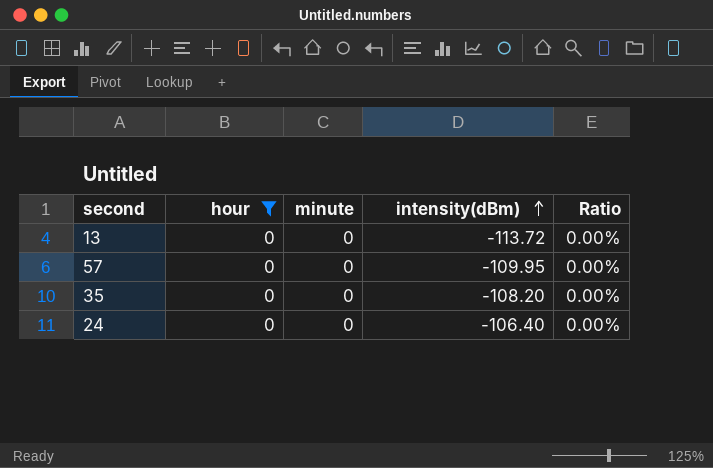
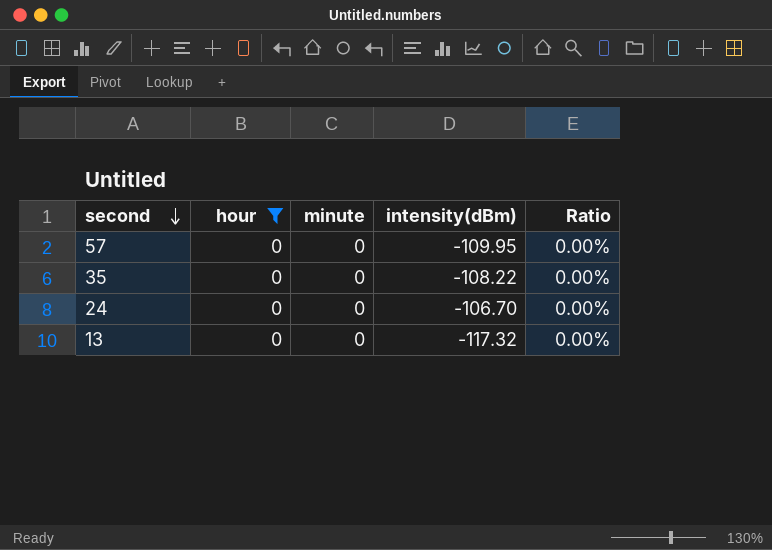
row order: intensity(dBm) ascending -> second descending
35 | intensity(dBm): -108.20 -> -108.22
24 | intensity(dBm): -106.40 -> -106.70
13 | intensity(dBm): -113.72 -> -117.32

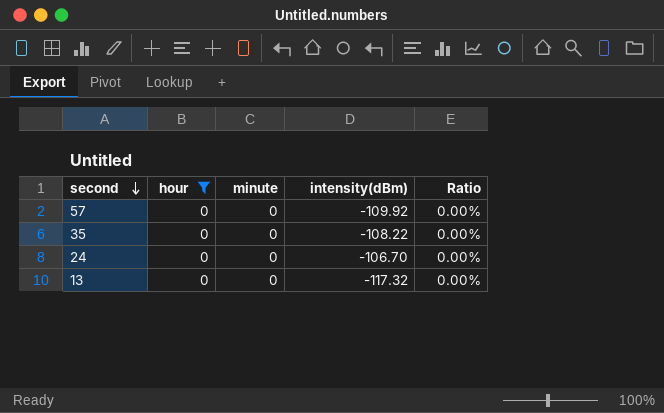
57 | intensity(dBm): -109.95 -> -109.92

